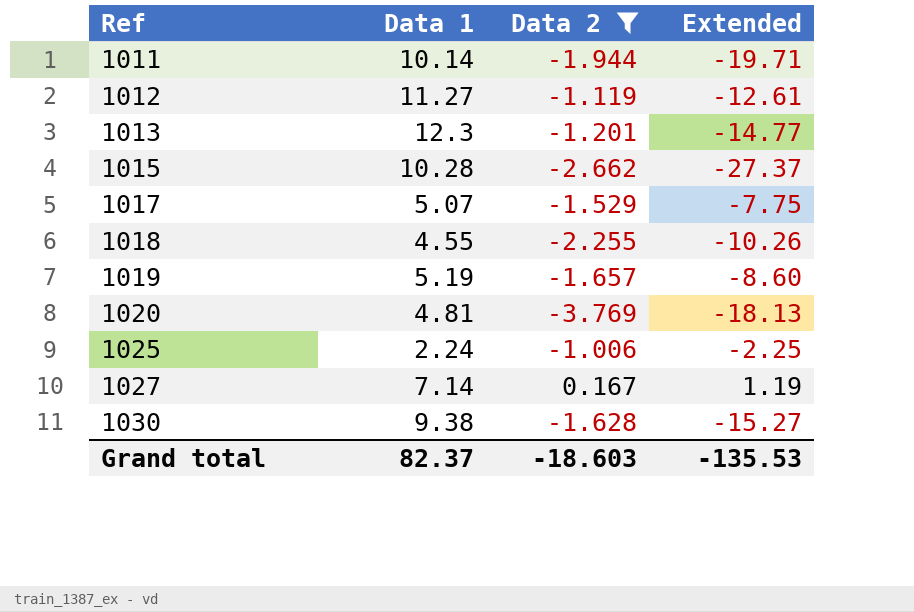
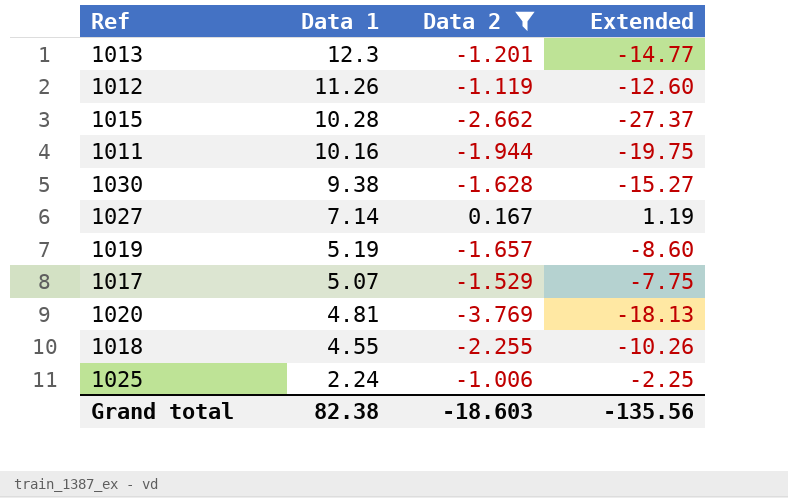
row order: Ref ascending -> Data 1 descending
1012 | Data 1: 11.27 -> 11.26
1012 | Extended: -12.61 -> -12.60
1011 | Data 1: 10.14 -> 10.16
1011 | Extended: -19.71 -> -19.75
Grand total | Data 1: 82.37 -> 82.38
Grand total | Extended: -135.53 -> -135.56

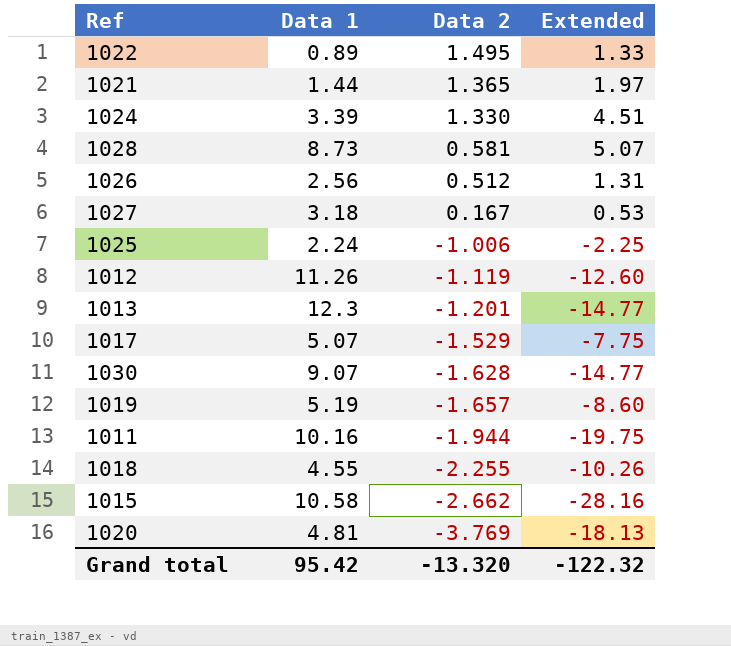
filter: Data 2 <= 0.167 -> none
row order: Data 1 descending -> Data 2 descending
1027 | Data 1: 7.14 -> 3.18
1027 | Extended: 1.19 -> 0.53
1030 | Data 1: 9.38 -> 9.07
1030 | Extended: -15.27 -> -14.77
1015 | Data 1: 10.28 -> 10.58
1015 | Extended: -27.37 -> -28.16
Grand total | Data 1: 82.38 -> 95.42
Grand total | Data 2: -18.603 -> -13.320
Grand total | Extended: -135.56 -> -122.32

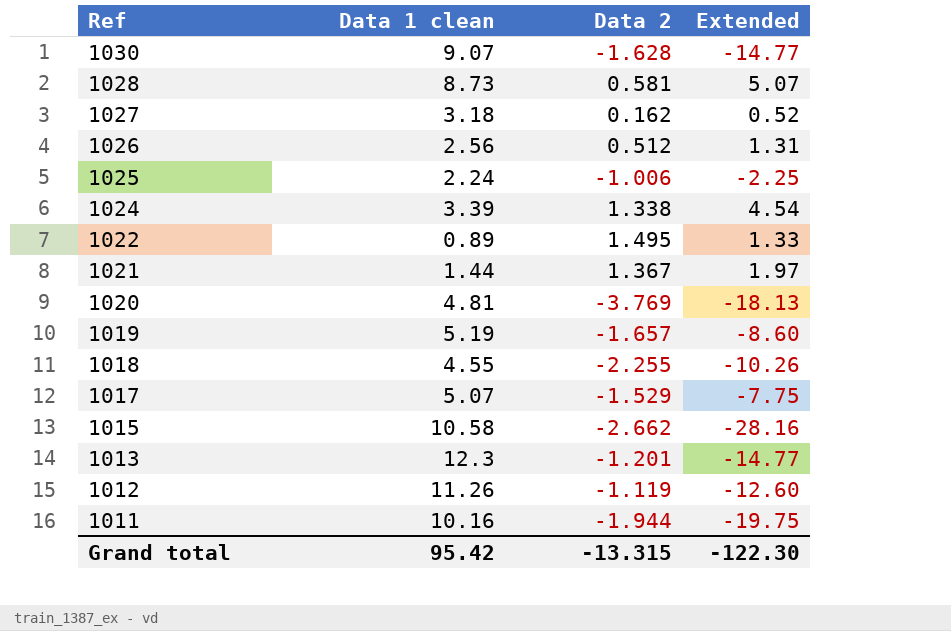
row order: Data 2 descending -> Ref descending
column name: Data 1 -> Data 1 clean
1027 | Data 2: 0.167 -> 0.162
1027 | Extended: 0.53 -> 0.52
1024 | Data 2: 1.330 -> 1.338
1024 | Extended: 4.51 -> 4.54
1021 | Data 2: 1.365 -> 1.367
Grand total | Data 2: -13.320 -> -13.315
Grand total | Extended: -122.32 -> -122.30

